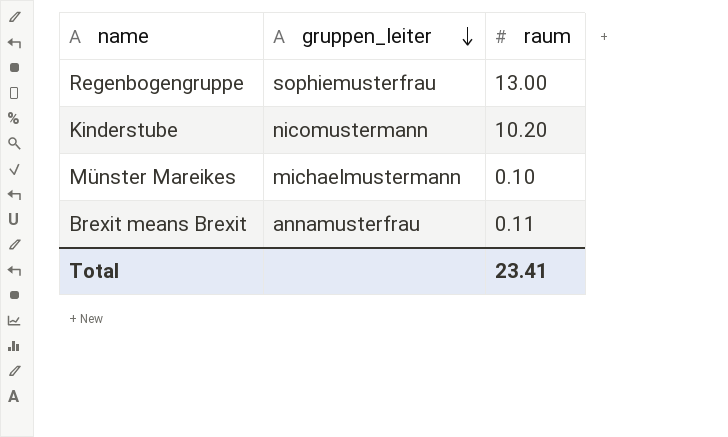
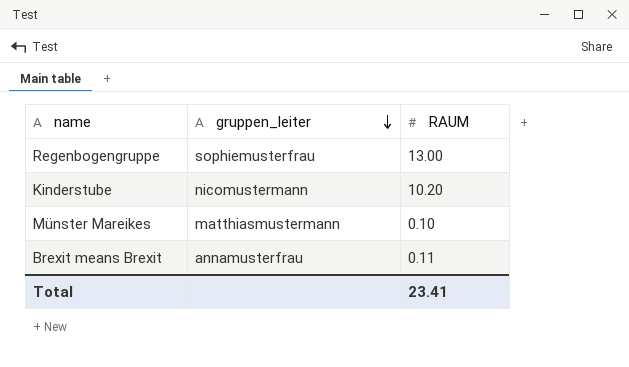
column name: raum -> RAUM
Münster Mareikes | gruppen_leiter: michaelmustermann -> matthiasmustermann

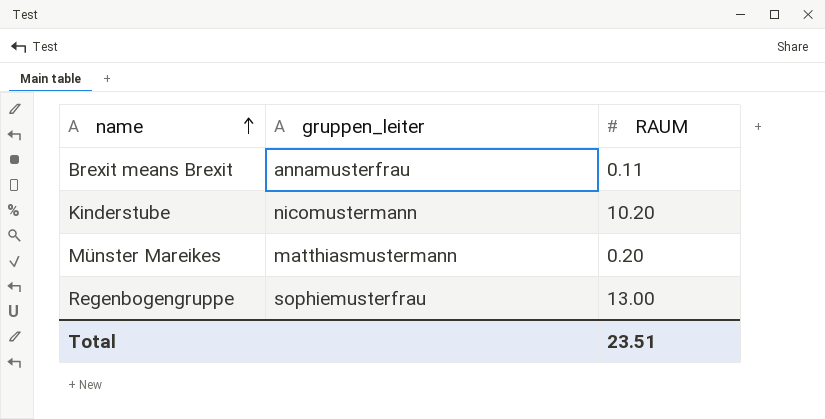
row order: gruppen_leiter descending -> name ascending
Münster Mareikes | RAUM: 0.10 -> 0.20
Total | RAUM: 23.41 -> 23.51

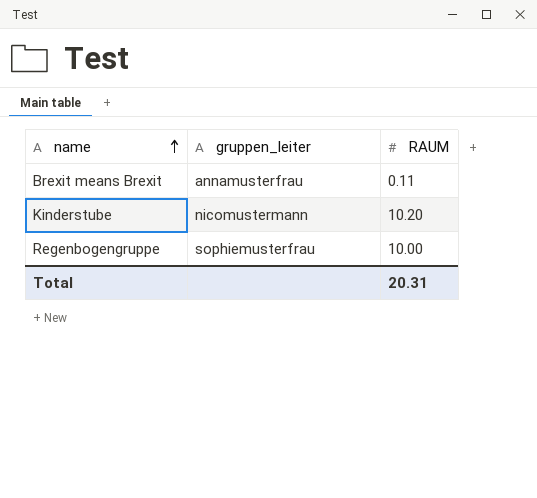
row Münster Mareikes: matthiasmustermann | 0.20 -> none
Regenbogengruppe | RAUM: 13.00 -> 10.00
Total | RAUM: 23.51 -> 20.31

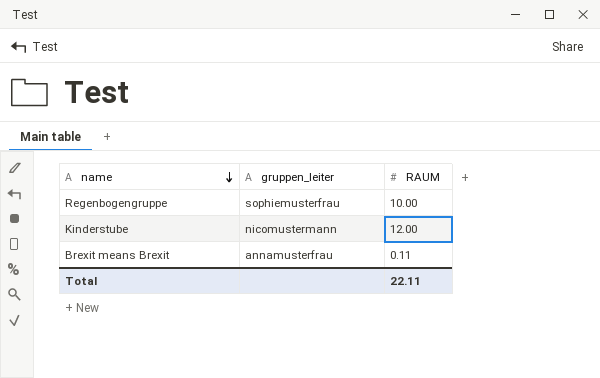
row order: name ascending -> name descending
Kinderstube | RAUM: 10.20 -> 12.00
Total | RAUM: 20.31 -> 22.11

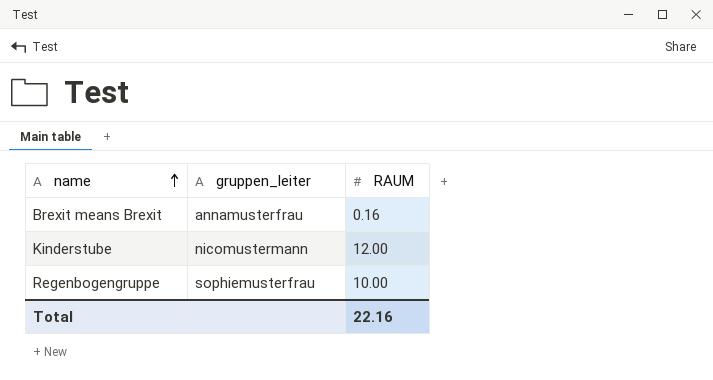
row order: name descending -> name ascending
Brexit means Brexit | RAUM: 0.11 -> 0.16
Total | RAUM: 22.11 -> 22.16

